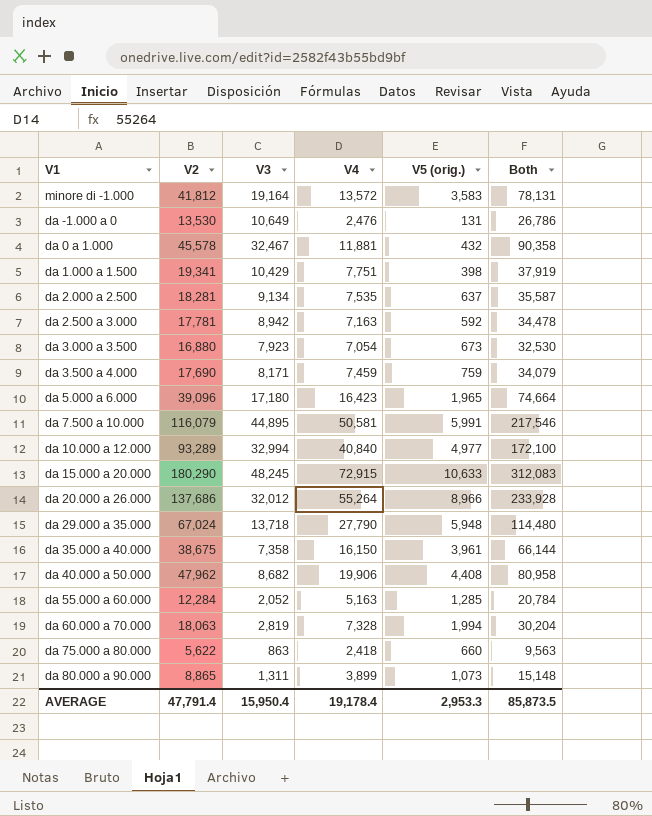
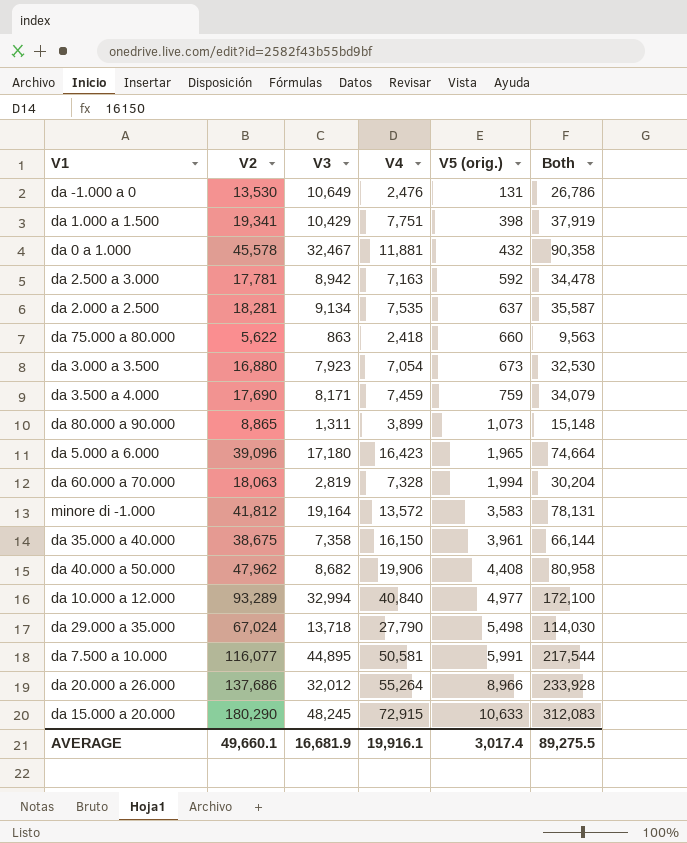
row order: none -> V5 (orig.) ascending
row da 55.000 a 60.000: 12,284 | 2,052 | 5,163 | 1,285 | 20,784 -> none
da 29.000 a 35.000 | V5 (orig.): 5,948 -> 5,498
da 29.000 a 35.000 | Both: 114,480 -> 114,030
da 7.500 a 10.000 | V2: 116,079 -> 116,077
da 7.500 a 10.000 | Both: 217,546 -> 217,544
AVERAGE | V2: 47,791.4 -> 49,660.1
AVERAGE | V3: 15,950.4 -> 16,681.9
AVERAGE | V4: 19,178.4 -> 19,916.1
AVERAGE | V5 (orig.): 2,953.3 -> 3,017.4
AVERAGE | Both: 85,873.5 -> 89,275.5

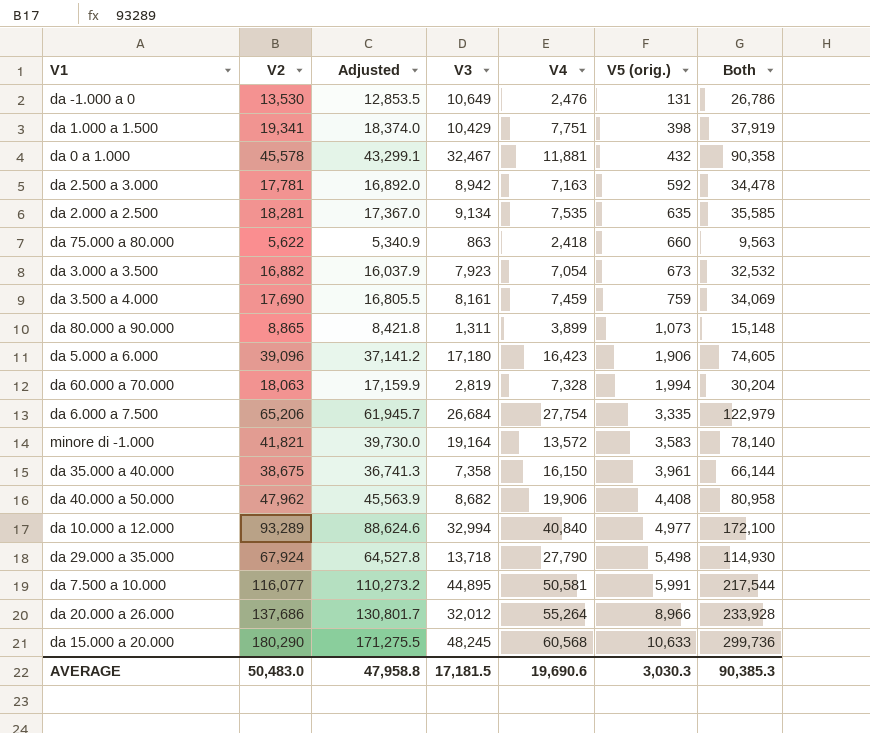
column Adjusted | formula: none -> [V2] * 0.95
da 2.000 a 2.500 | V5 (orig.): 637 -> 635
da 2.000 a 2.500 | Both: 35,587 -> 35,585
da 3.000 a 3.500 | V2: 16,880 -> 16,882
da 3.000 a 3.500 | Both: 32,530 -> 32,532
da 3.500 a 4.000 | V3: 8,171 -> 8,161
da 3.500 a 4.000 | Both: 34,079 -> 34,069
da 5.000 a 6.000 | V5 (orig.): 1,965 -> 1,906
da 5.000 a 6.000 | Both: 74,664 -> 74,605
row da 6.000 a 7.500: none -> 65,206 | 61,945.7 | 26,684 | 27,754 | 3,335 | 122,979
minore di -1.000 | V2: 41,812 -> 41,821
minore di -1.000 | Both: 78,131 -> 78,140
da 29.000 a 35.000 | V2: 67,024 -> 67,924
da 29.000 a 35.000 | Both: 114,030 -> 114,930
da 15.000 a 20.000 | V4: 72,915 -> 60,568
da 15.000 a 20.000 | Both: 312,083 -> 299,736
AVERAGE | V2: 49,660.1 -> 50,483.0
AVERAGE | V3: 16,681.9 -> 17,181.5
AVERAGE | V4: 19,916.1 -> 19,690.6
AVERAGE | V5 (orig.): 3,017.4 -> 3,030.3
AVERAGE | Both: 89,275.5 -> 90,385.3

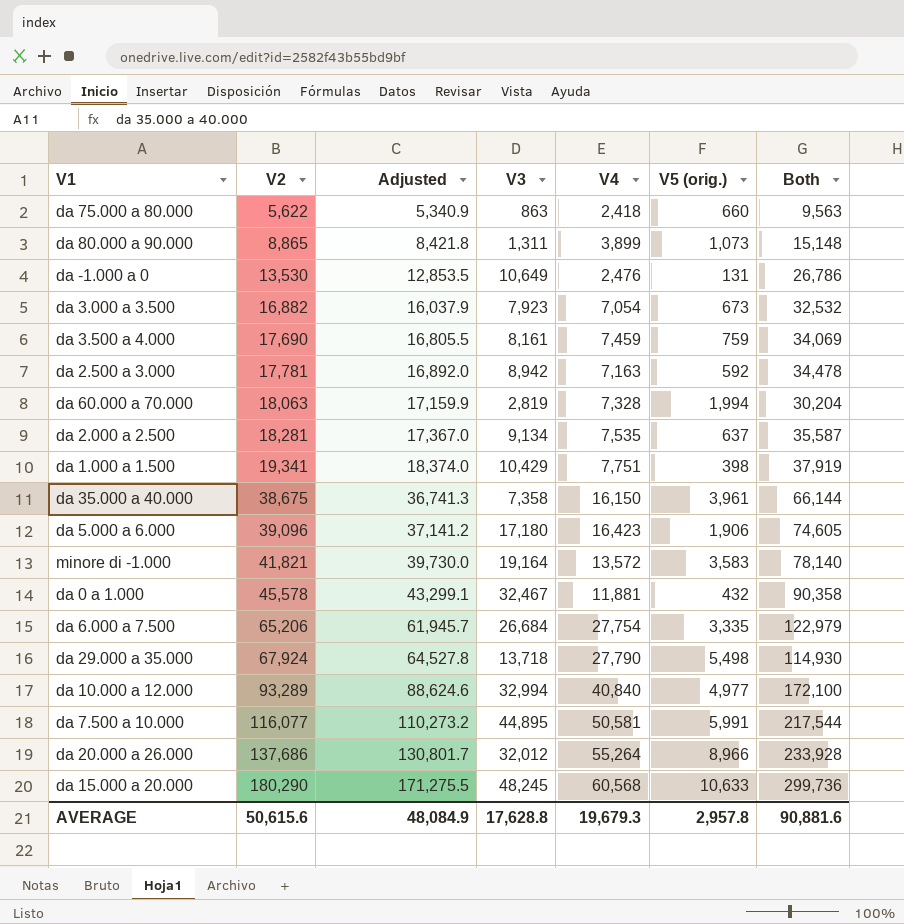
row order: V5 (orig.) ascending -> V2 ascending
row da 40.000 a 50.000: 47,962 | 45,563.9 | 8,682 | 19,906 | 4,408 | 80,958 -> none
da 2.000 a 2.500 | V5 (orig.): 635 -> 637
da 2.000 a 2.500 | Both: 35,585 -> 35,587
AVERAGE | V2: 50,483.0 -> 50,615.6
AVERAGE | Adjusted: 47,958.8 -> 48,084.9
AVERAGE | V3: 17,181.5 -> 17,628.8
AVERAGE | V4: 19,690.6 -> 19,679.3
AVERAGE | V5 (orig.): 3,030.3 -> 2,957.8
AVERAGE | Both: 90,385.3 -> 90,881.6

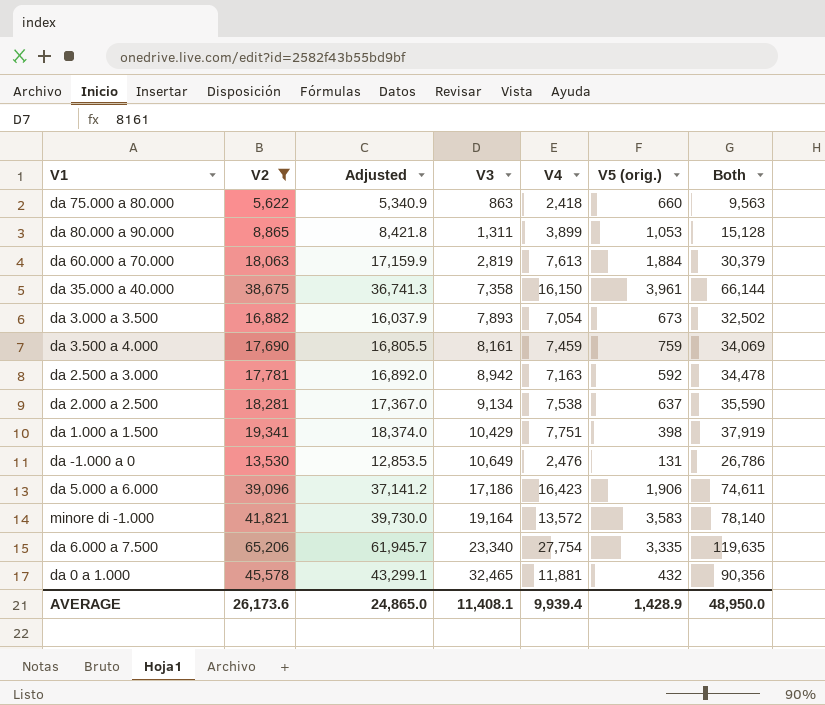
filter: none -> V2 <= 65,206
row order: V2 ascending -> V3 ascending
da 80.000 a 90.000 | V5 (orig.): 1,073 -> 1,053
da 80.000 a 90.000 | Both: 15,148 -> 15,128
da 60.000 a 70.000 | V4: 7,328 -> 7,613
da 60.000 a 70.000 | V5 (orig.): 1,994 -> 1,884
da 60.000 a 70.000 | Both: 30,204 -> 30,379
da 3.000 a 3.500 | V3: 7,923 -> 7,893
da 3.000 a 3.500 | Both: 32,532 -> 32,502
da 2.000 a 2.500 | V4: 7,535 -> 7,538
da 2.000 a 2.500 | Both: 35,587 -> 35,590
da 5.000 a 6.000 | V3: 17,180 -> 17,186
da 5.000 a 6.000 | Both: 74,605 -> 74,611
da 6.000 a 7.500 | V3: 26,684 -> 23,340
da 6.000 a 7.500 | Both: 122,979 -> 119,635
da 0 a 1.000 | V3: 32,467 -> 32,465
da 0 a 1.000 | Both: 90,358 -> 90,356
AVERAGE | V2: 50,615.6 -> 26,173.6
AVERAGE | Adjusted: 48,084.9 -> 24,865.0
AVERAGE | V3: 17,628.8 -> 11,408.1
AVERAGE | V4: 19,679.3 -> 9,939.4
AVERAGE | V5 (orig.): 2,957.8 -> 1,428.9
AVERAGE | Both: 90,881.6 -> 48,950.0

